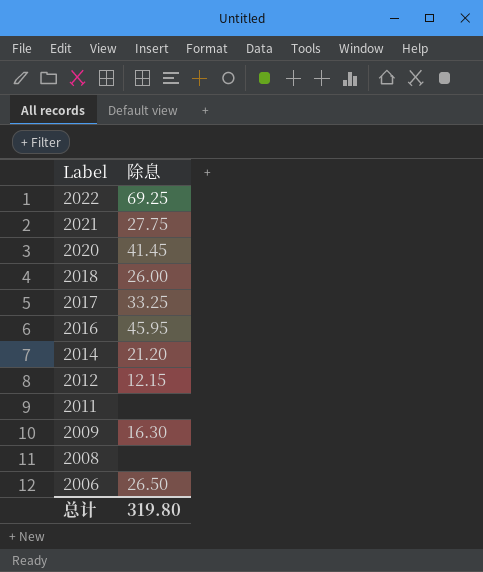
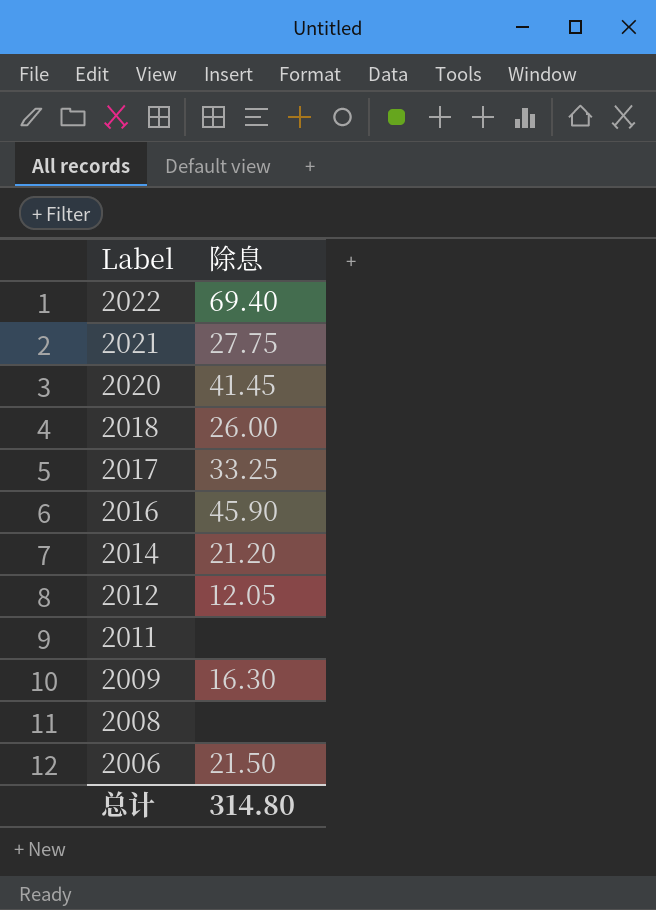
2022 | 除息: 69.25 -> 69.40
2016 | 除息: 45.95 -> 45.90
2012 | 除息: 12.15 -> 12.05
2006 | 除息: 26.50 -> 21.50
总计 | 除息: 319.80 -> 314.80

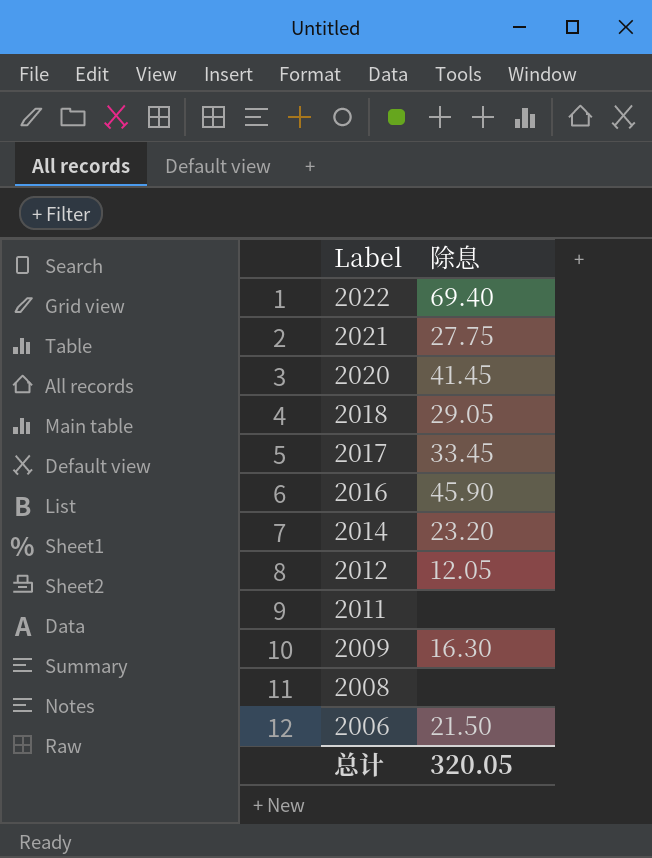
2018 | 除息: 26.00 -> 29.05
2017 | 除息: 33.25 -> 33.45
2014 | 除息: 21.20 -> 23.20
总计 | 除息: 314.80 -> 320.05

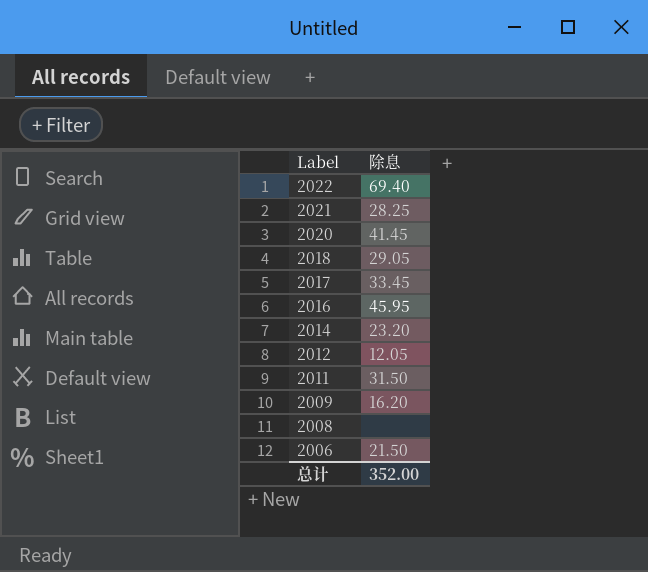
2021 | 除息: 27.75 -> 28.25
2016 | 除息: 45.90 -> 45.95
2011 | 除息: none -> 31.50
2009 | 除息: 16.30 -> 16.20
总计 | 除息: 320.05 -> 352.00

